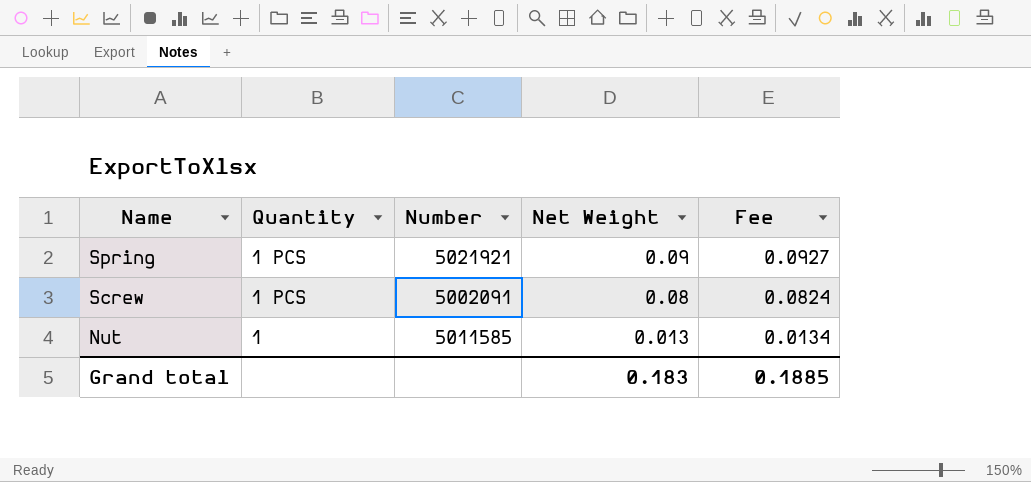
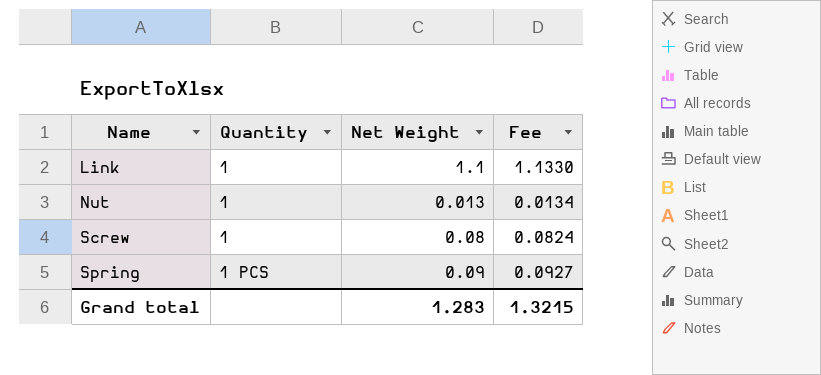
row order: Name descending -> Name ascending
column Number | position: 3 -> none
row Link: none -> 1 | 1.1 | 1.1330
Screw | Quantity: 1 PCS -> 1
Grand total | Net Weight: 0.183 -> 1.283
Grand total | Fee: 0.1885 -> 1.3215

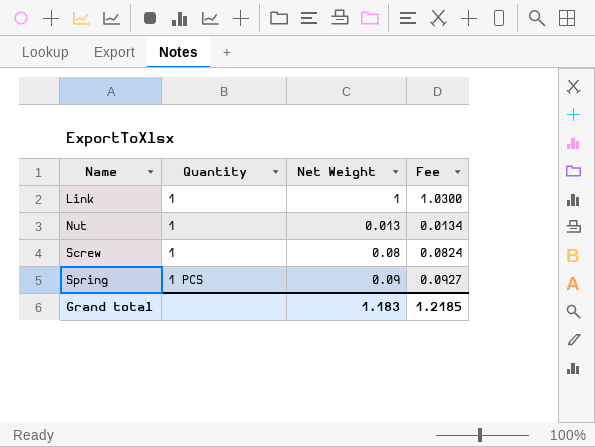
Link | Net Weight: 1.1 -> 1
Link | Fee: 1.1330 -> 1.0300
Grand total | Net Weight: 1.283 -> 1.183
Grand total | Fee: 1.3215 -> 1.2185

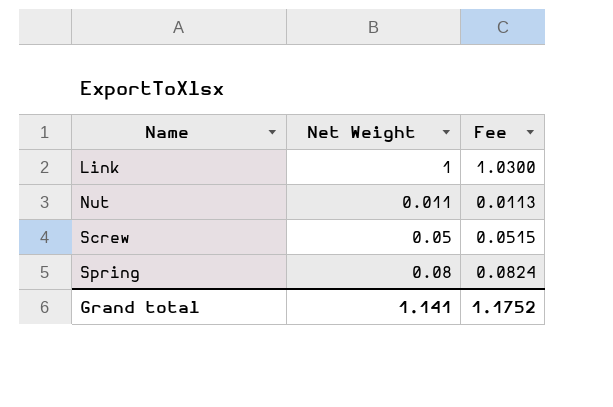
column Quantity | position: 2 -> none
Nut | Net Weight: 0.013 -> 0.011
Nut | Fee: 0.0134 -> 0.0113
Screw | Net Weight: 0.08 -> 0.05
Screw | Fee: 0.0824 -> 0.0515
Spring | Net Weight: 0.09 -> 0.08
Spring | Fee: 0.0927 -> 0.0824
Grand total | Net Weight: 1.183 -> 1.141
Grand total | Fee: 1.2185 -> 1.1752

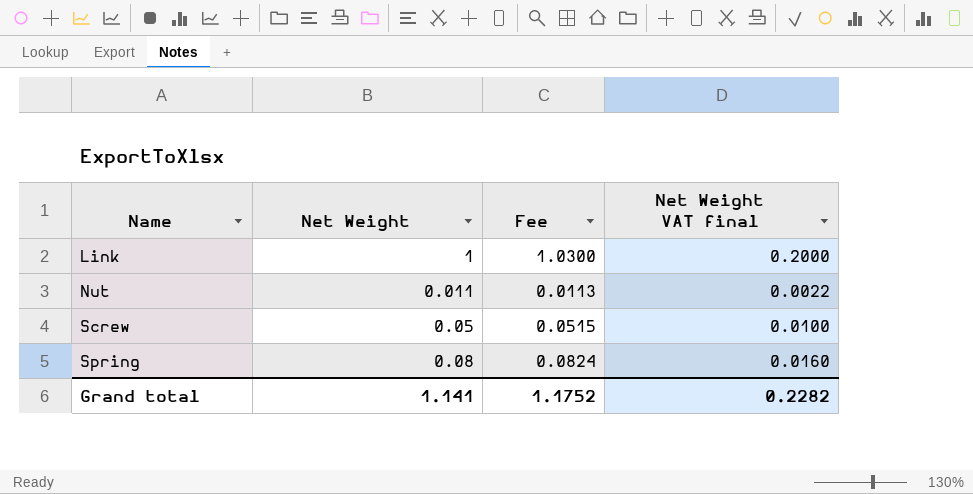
column Net Weight VAT final | formula: none -> [Net Weight] * 0.2

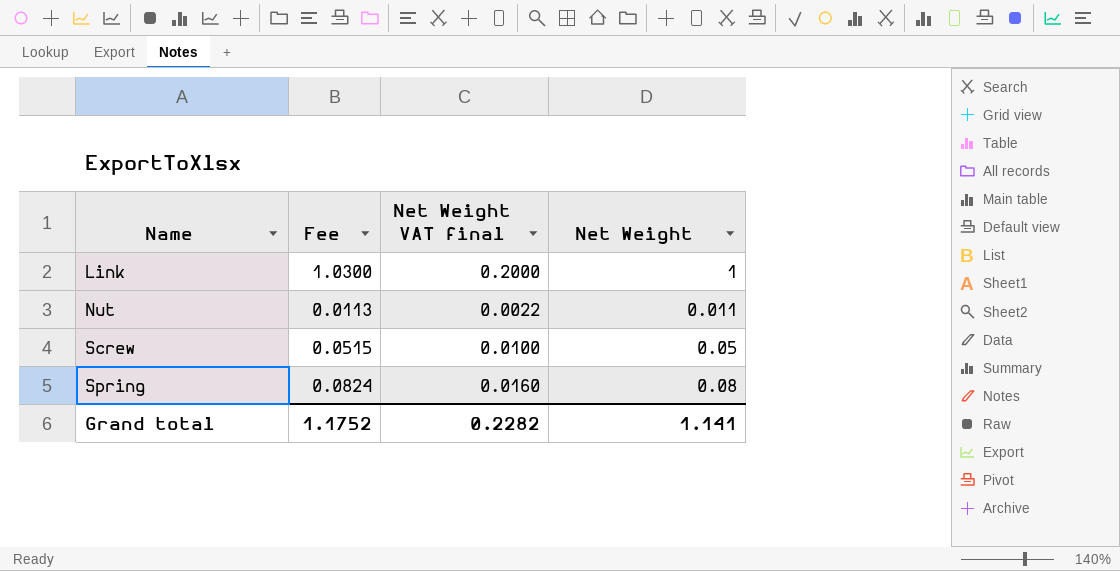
column Net Weight | position: 2 -> 4

